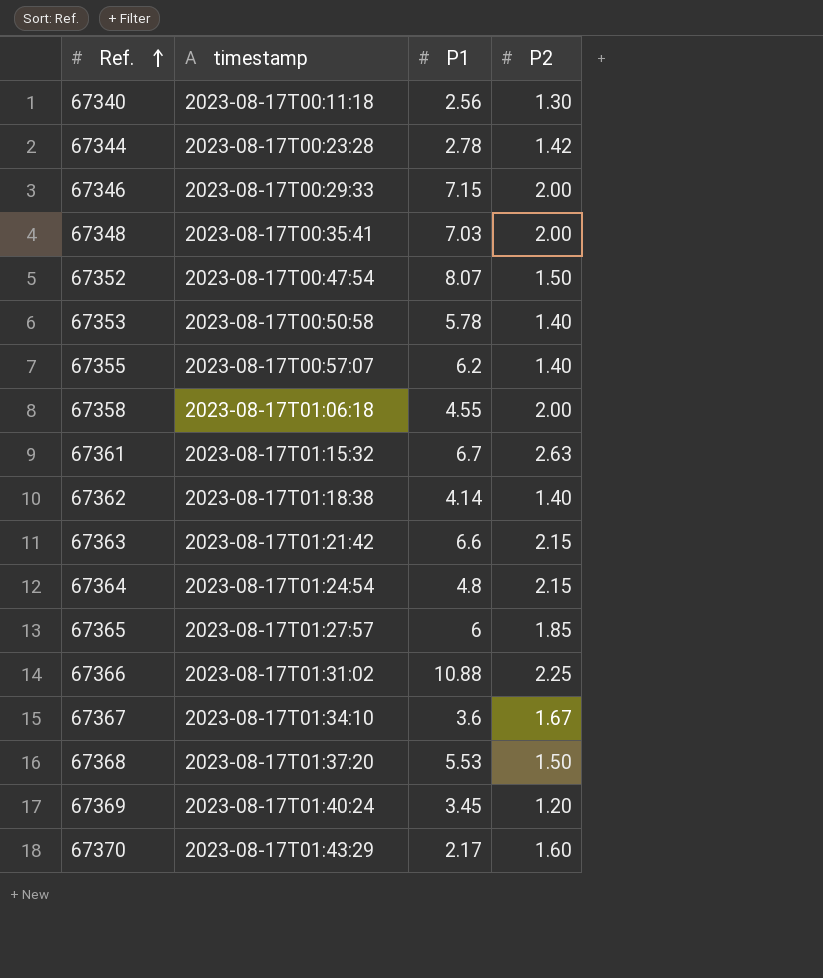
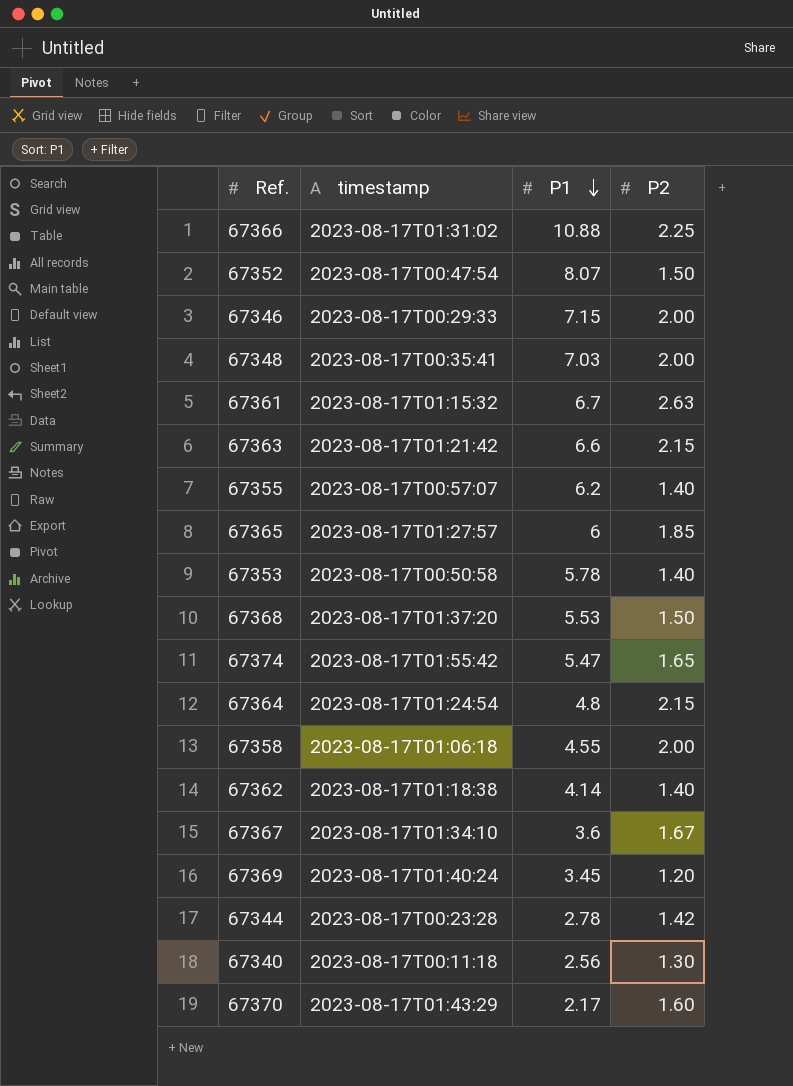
row order: Ref. ascending -> P1 descending
row 67374: none -> 2023-08-17T01:55:42 | 5.47 | 1.65

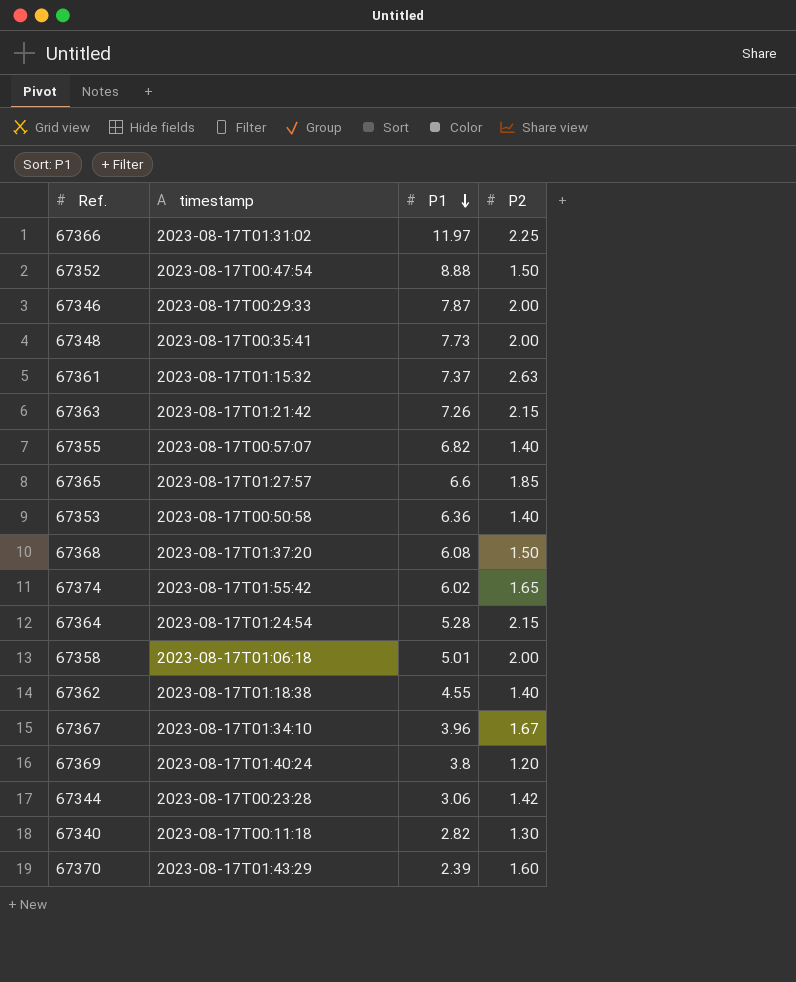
67366 | P1: 10.88 -> 11.97
67352 | P1: 8.07 -> 8.88
67346 | P1: 7.15 -> 7.87
67348 | P1: 7.03 -> 7.73
67361 | P1: 6.7 -> 7.37
67363 | P1: 6.6 -> 7.26
67355 | P1: 6.2 -> 6.82
67365 | P1: 6 -> 6.6
67353 | P1: 5.78 -> 6.36
67368 | P1: 5.53 -> 6.08
67374 | P1: 5.47 -> 6.02
67364 | P1: 4.8 -> 5.28
67358 | P1: 4.55 -> 5.01
67362 | P1: 4.14 -> 4.55
67367 | P1: 3.6 -> 3.96
67369 | P1: 3.45 -> 3.8
67344 | P1: 2.78 -> 3.06
67340 | P1: 2.56 -> 2.82
67370 | P1: 2.17 -> 2.39

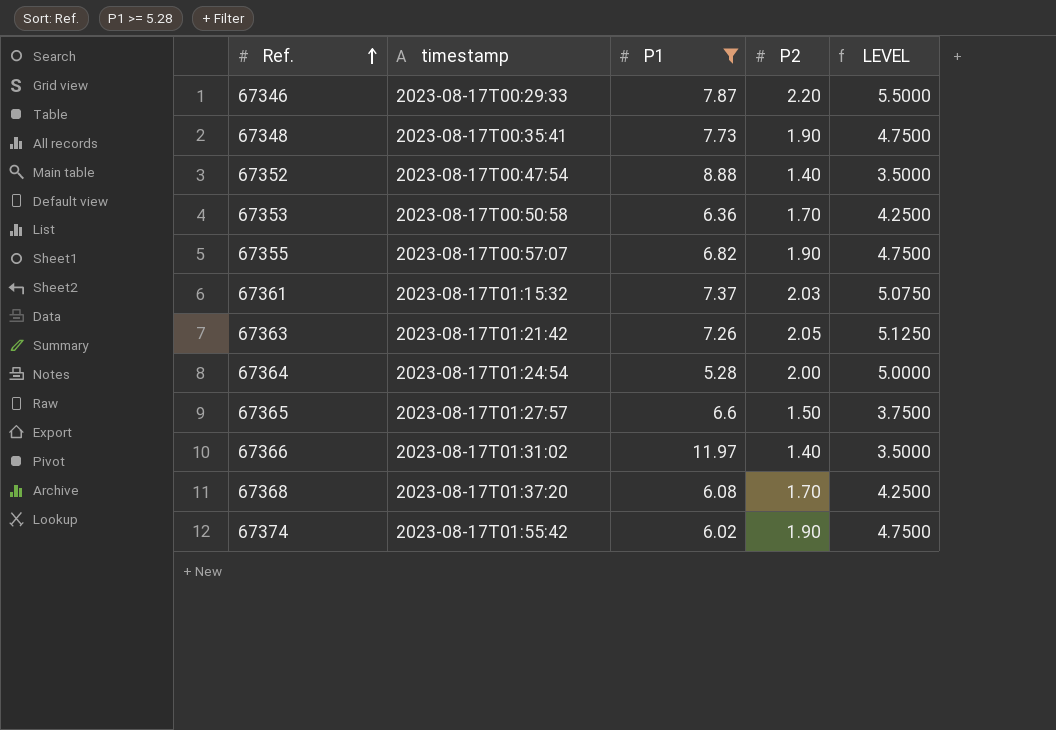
filter: none -> P1 >= 5.28
row order: P1 descending -> Ref. ascending
column LEVEL | formula: none -> [P2] * 2.5
67346 | P2: 2.00 -> 2.20
67348 | P2: 2.00 -> 1.90
67352 | P2: 1.50 -> 1.40
67353 | P2: 1.40 -> 1.70
67355 | P2: 1.40 -> 1.90
67361 | P2: 2.63 -> 2.03
67363 | P2: 2.15 -> 2.05
67364 | P2: 2.15 -> 2.00
67365 | P2: 1.85 -> 1.50
67366 | P2: 2.25 -> 1.40
67368 | P2: 1.50 -> 1.70
67374 | P2: 1.65 -> 1.90

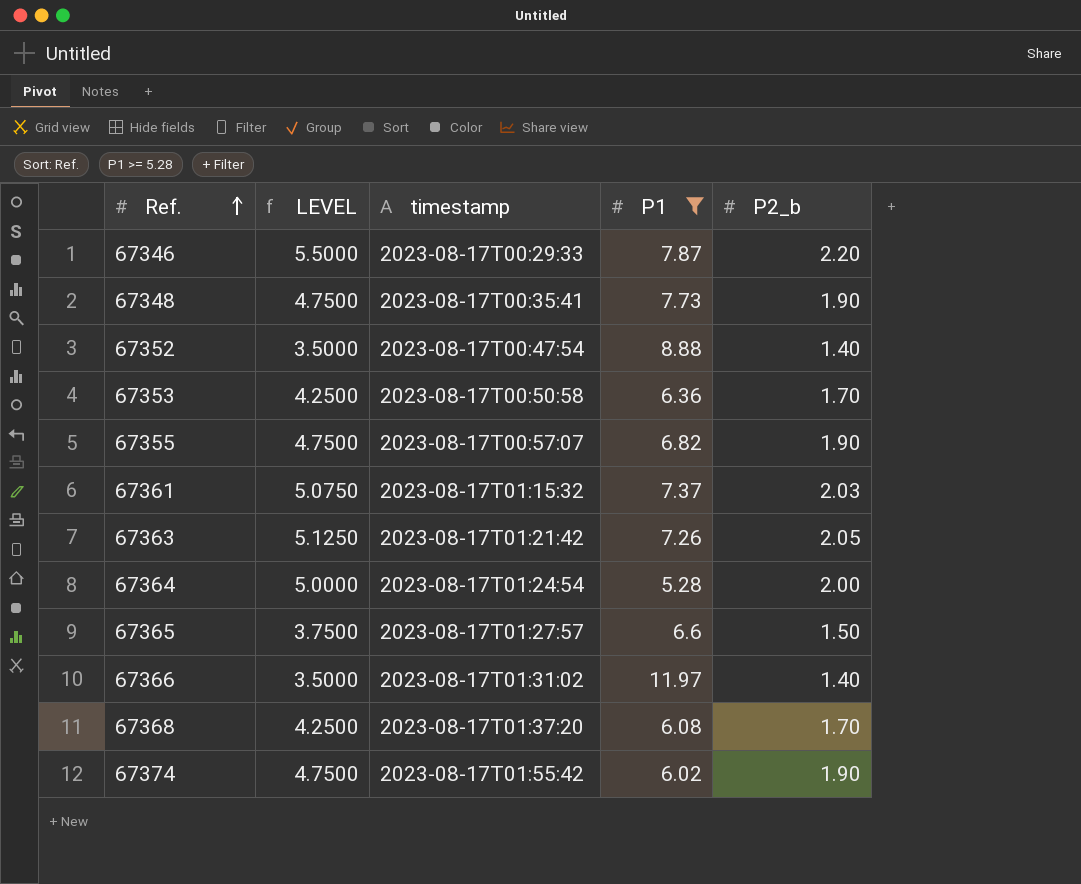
column LEVEL | position: 5 -> 2
column name: P2 -> P2_b

